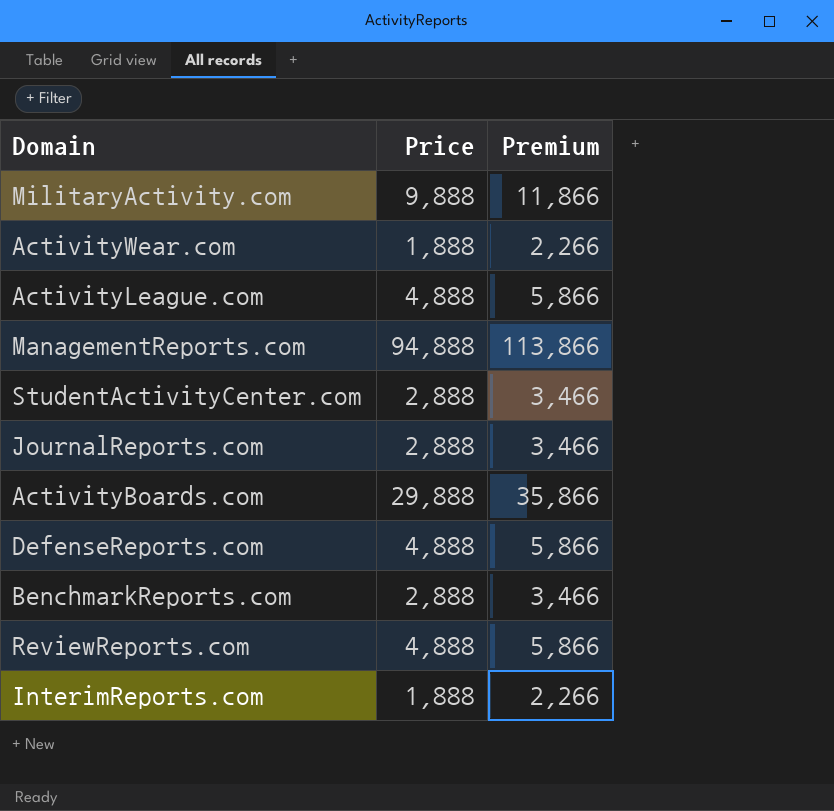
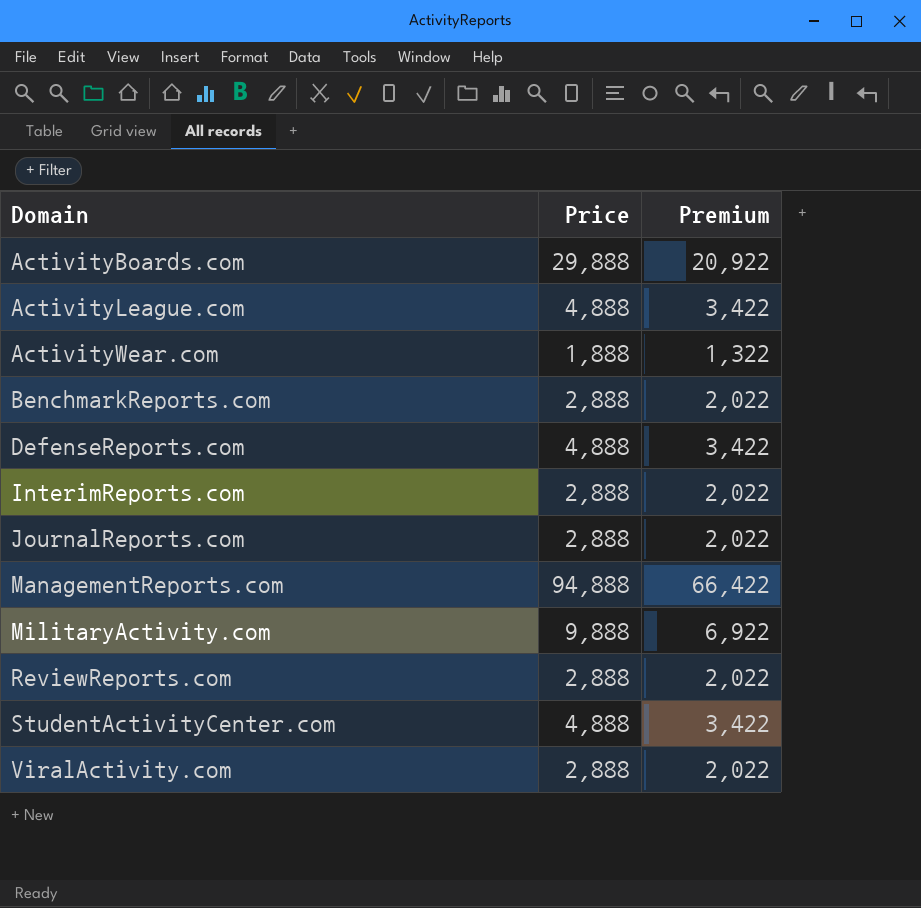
row order: none -> Domain ascending
column Premium | formula: [Price] * 1.2 -> [Price] * 0.7
InterimReports.com | Price: 1,888 -> 2,888
ReviewReports.com | Price: 4,888 -> 2,888
StudentActivityCenter.com | Price: 2,888 -> 4,888
row ViralActivity.com: none -> 2,888 | 2,022

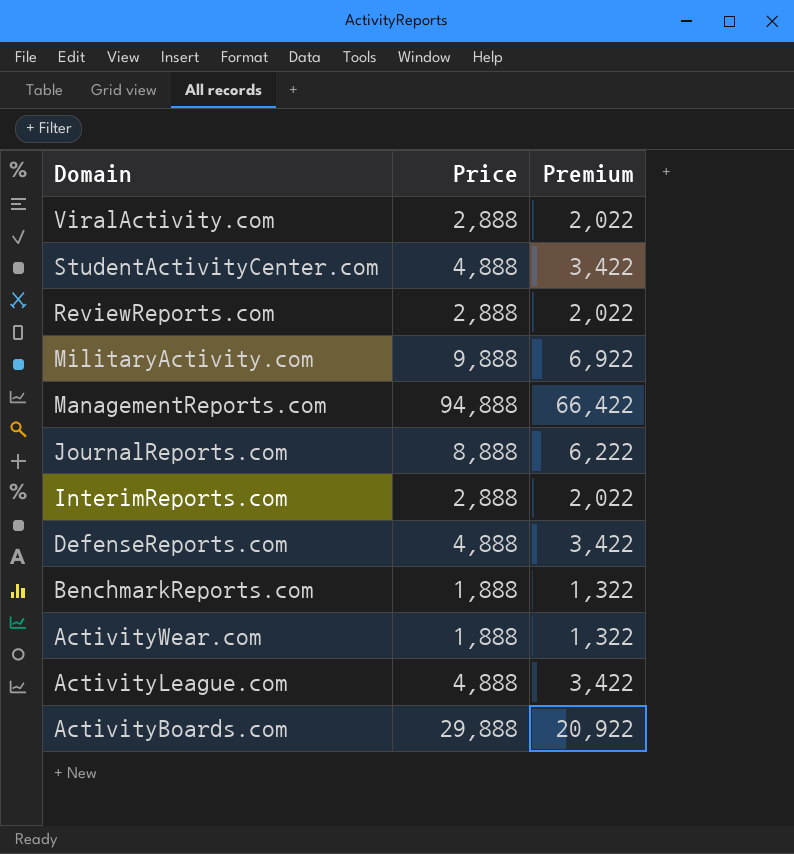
row order: Domain ascending -> Domain descending
JournalReports.com | Price: 2,888 -> 8,888
JournalReports.com | Premium: 2,022 -> 6,222
BenchmarkReports.com | Price: 2,888 -> 1,888
BenchmarkReports.com | Premium: 2,022 -> 1,322

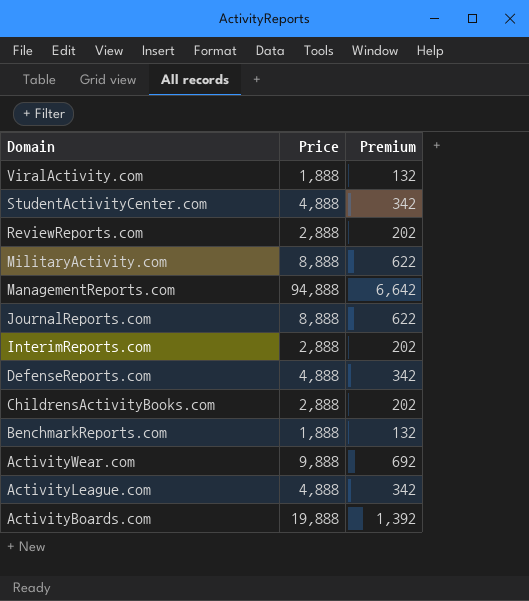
column Premium | formula: [Price] * 0.7 -> [Price] * 0.07
ViralActivity.com | Price: 2,888 -> 1,888
MilitaryActivity.com | Price: 9,888 -> 8,888
row ChildrensActivityBooks.com: none -> 2,888 | 202
ActivityWear.com | Price: 1,888 -> 9,888
ActivityBoards.com | Price: 29,888 -> 19,888

